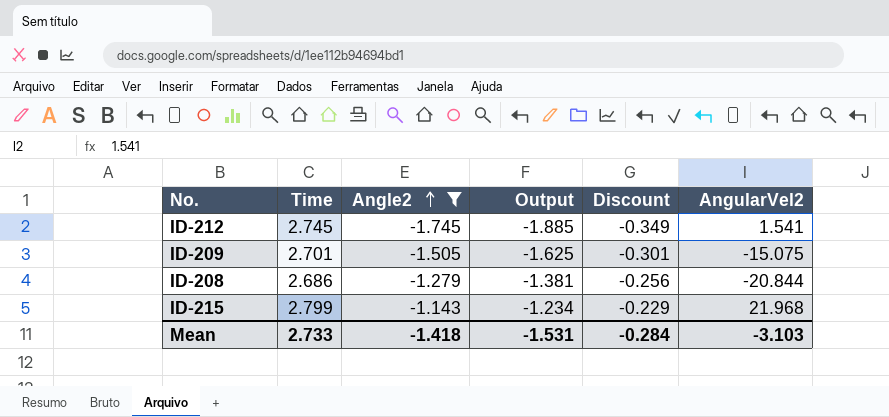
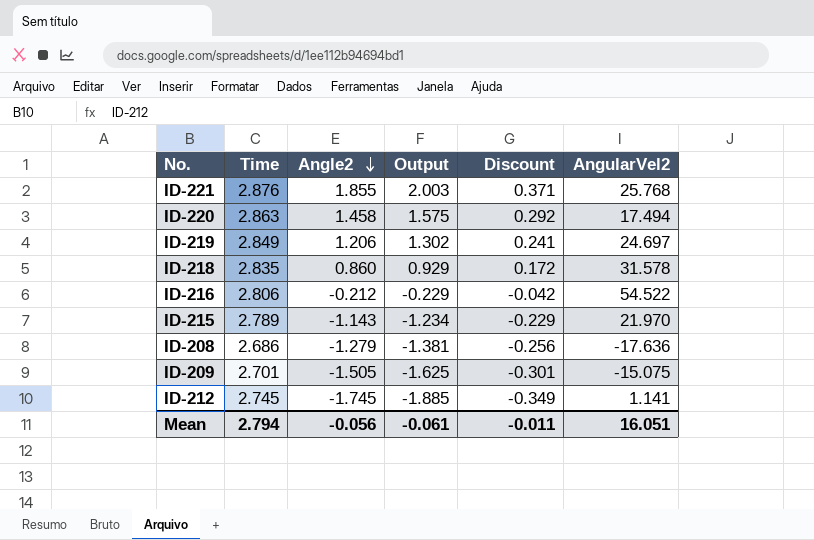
filter: Angle2 <= -1.143 -> none
row order: Angle2 ascending -> Angle2 descending
ID-215 | Time: 2.799 -> 2.789
ID-215 | AngularVel2: 21.968 -> 21.970
ID-208 | AngularVel2: -20.844 -> -17.636
ID-212 | AngularVel2: 1.541 -> 1.141
Mean | Time: 2.733 -> 2.794
Mean | Angle2: -1.418 -> -0.056
Mean | Output: -1.531 -> -0.061
Mean | Discount: -0.284 -> -0.011
Mean | AngularVel2: -3.103 -> 16.051

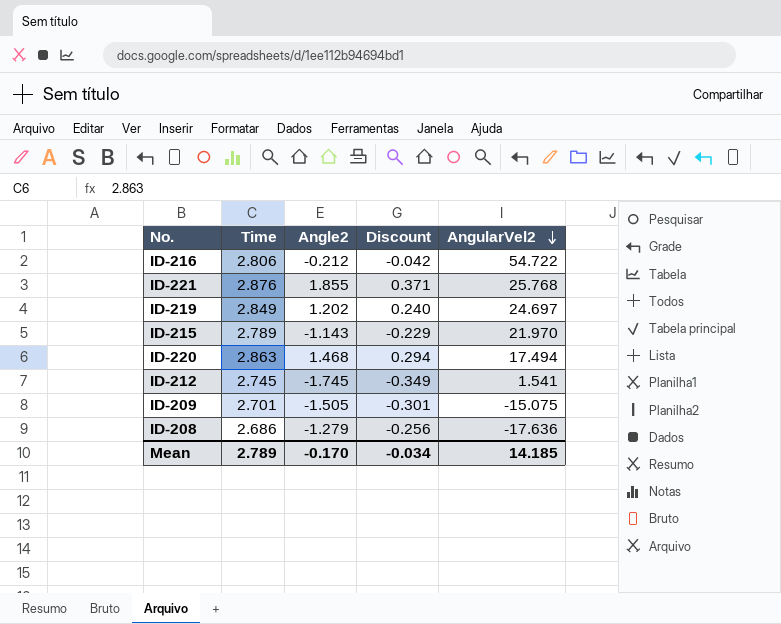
row order: Angle2 descending -> AngularVel2 descending
column Output | formula: [Angle2] * 1.08 -> none
row ID-218: 2.835 | 0.860 | 0.929 | 0.172 | 31.578 -> none
ID-216 | AngularVel2: 54.522 -> 54.722
ID-219 | Angle2: 1.206 -> 1.202
ID-219 | Discount: 0.241 -> 0.240
ID-220 | Angle2: 1.458 -> 1.468
ID-220 | Discount: 0.292 -> 0.294
ID-212 | AngularVel2: 1.141 -> 1.541
Mean | Time: 2.794 -> 2.789
Mean | Angle2: -0.056 -> -0.170
Mean | Discount: -0.011 -> -0.034
Mean | AngularVel2: 16.051 -> 14.185

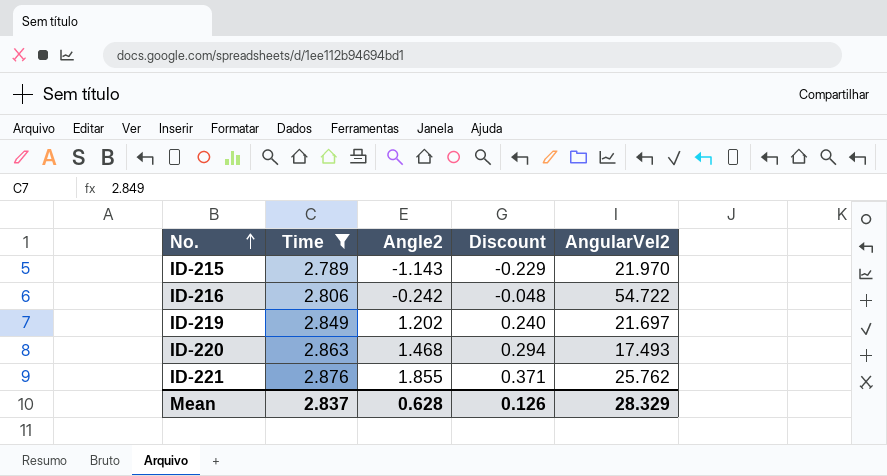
filter: none -> Time >= 2.789
row order: AngularVel2 descending -> No. ascending
ID-216 | Angle2: -0.212 -> -0.242
ID-216 | Discount: -0.042 -> -0.048
ID-219 | AngularVel2: 24.697 -> 21.697
ID-220 | AngularVel2: 17.494 -> 17.493
ID-221 | AngularVel2: 25.768 -> 25.762
Mean | Time: 2.789 -> 2.837
Mean | Angle2: -0.170 -> 0.628
Mean | Discount: -0.034 -> 0.126
Mean | AngularVel2: 14.185 -> 28.329

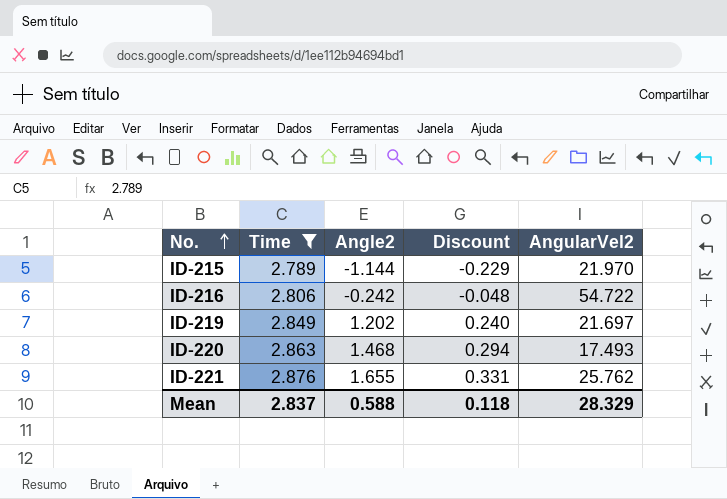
ID-215 | Angle2: -1.143 -> -1.144
ID-221 | Angle2: 1.855 -> 1.655
ID-221 | Discount: 0.371 -> 0.331
Mean | Angle2: 0.628 -> 0.588
Mean | Discount: 0.126 -> 0.118

